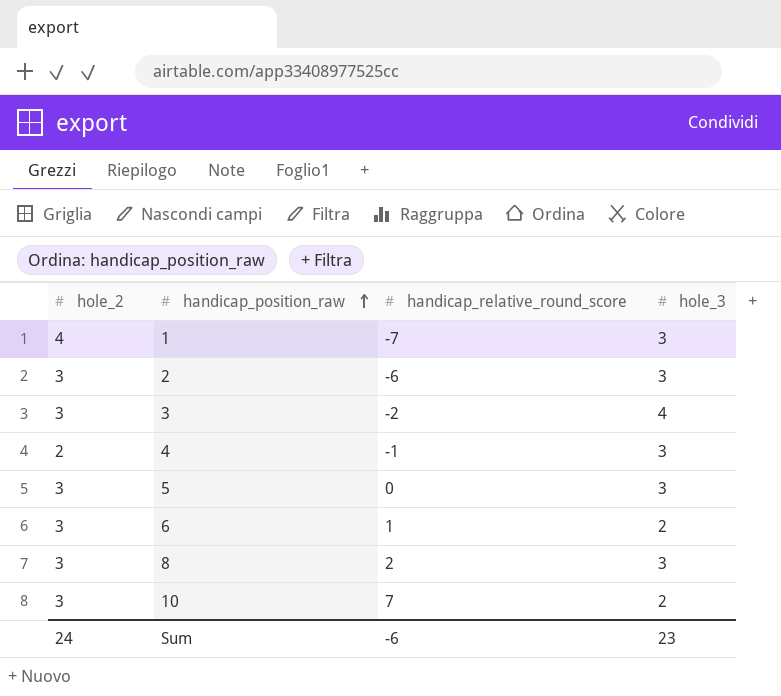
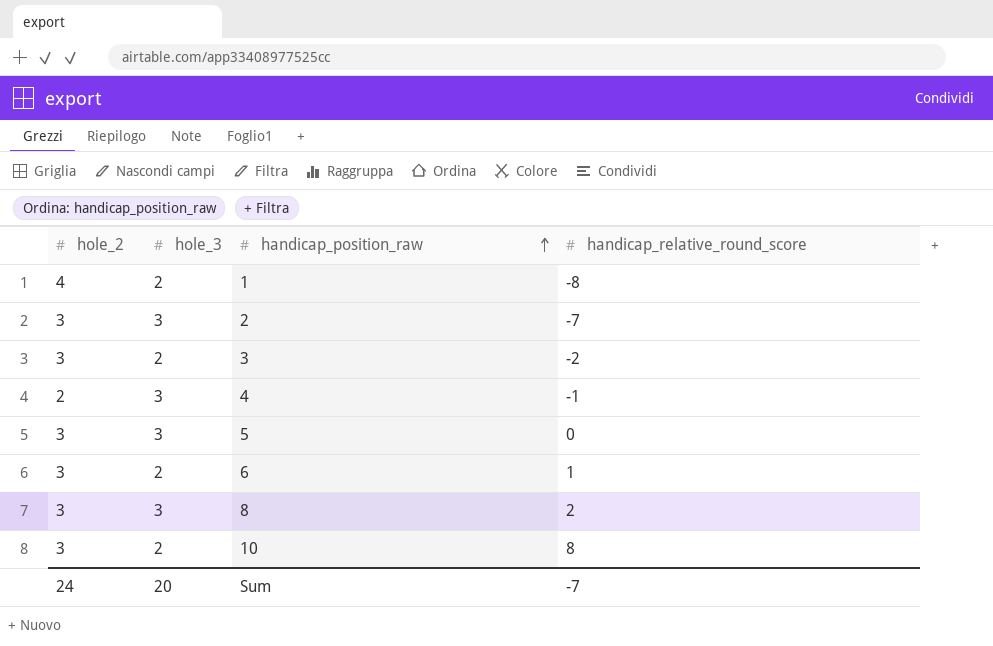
column hole_3 | position: 4 -> 2
1 | hole_3: 3 -> 2
1 | handicap_relative_round_score: -7 -> -8
2 | handicap_relative_round_score: -6 -> -7
3 | hole_3: 4 -> 2
10 | handicap_relative_round_score: 7 -> 8
Sum | hole_3: 23 -> 20
Sum | handicap_relative_round_score: -6 -> -7

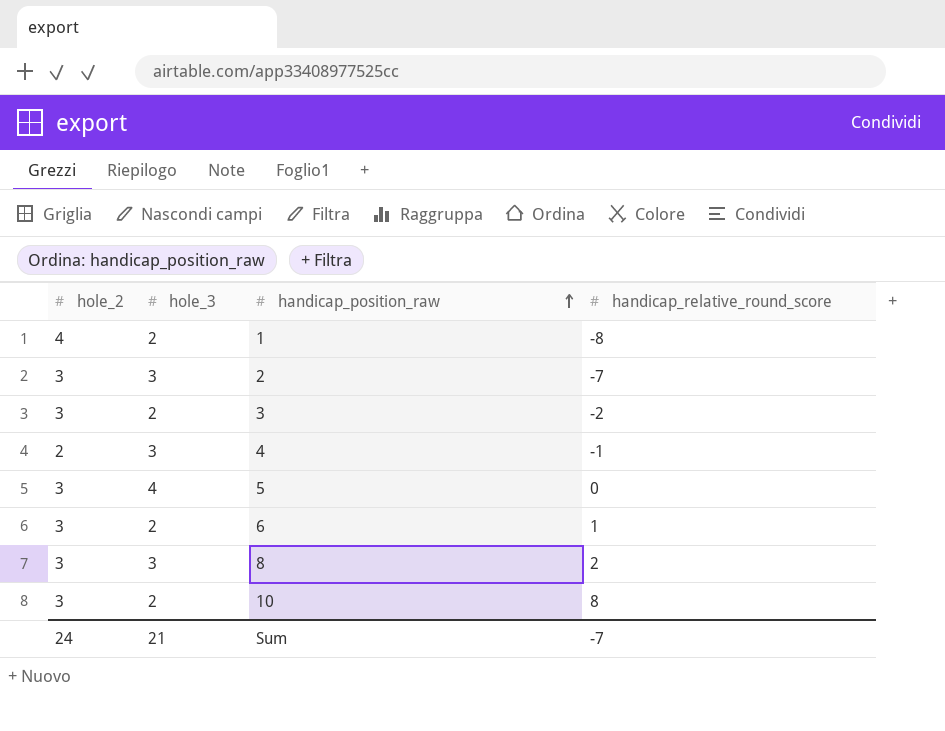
5 | hole_3: 3 -> 4
Sum | hole_3: 20 -> 21

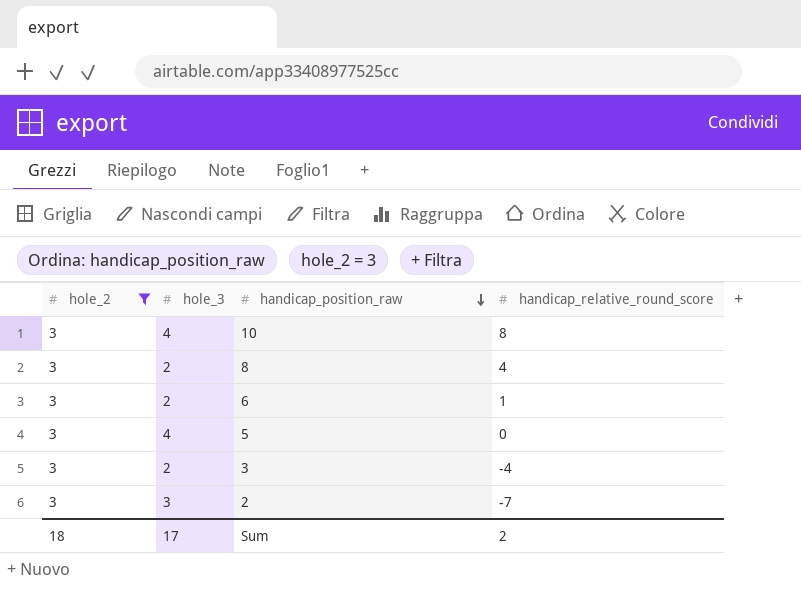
filter: none -> hole_2 = 3
row order: handicap_position_raw ascending -> handicap_position_raw descending
10 | hole_3: 2 -> 4
8 | hole_3: 3 -> 2
8 | handicap_relative_round_score: 2 -> 4
3 | handicap_relative_round_score: -2 -> -4
Sum | hole_2: 24 -> 18
Sum | hole_3: 21 -> 17
Sum | handicap_relative_round_score: -7 -> 2

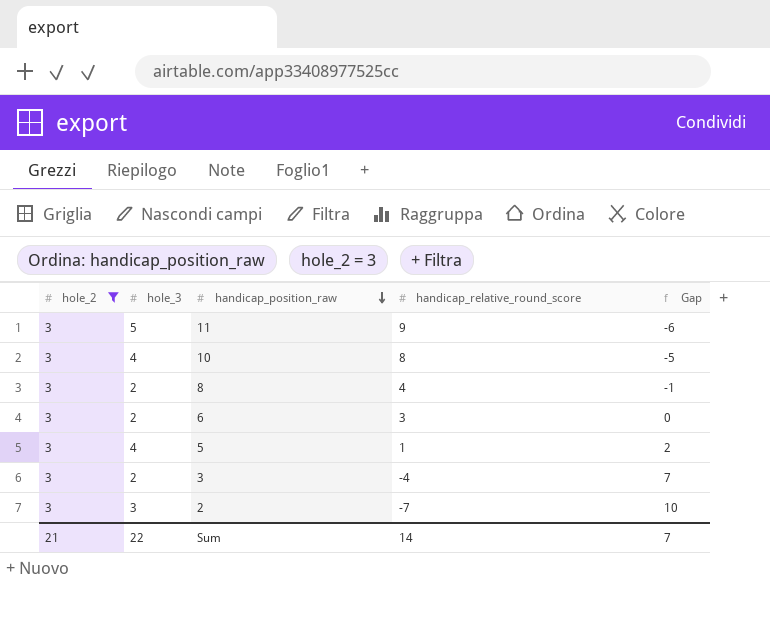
column Gap | formula: none -> [hole_2] - [handicap_relative_round_score]
row 11: none -> 3 | 5 | 9 | -6
6 | handicap_relative_round_score: 1 -> 3
5 | handicap_relative_round_score: 0 -> 1
Sum | hole_2: 18 -> 21
Sum | hole_3: 17 -> 22
Sum | handicap_relative_round_score: 2 -> 14

